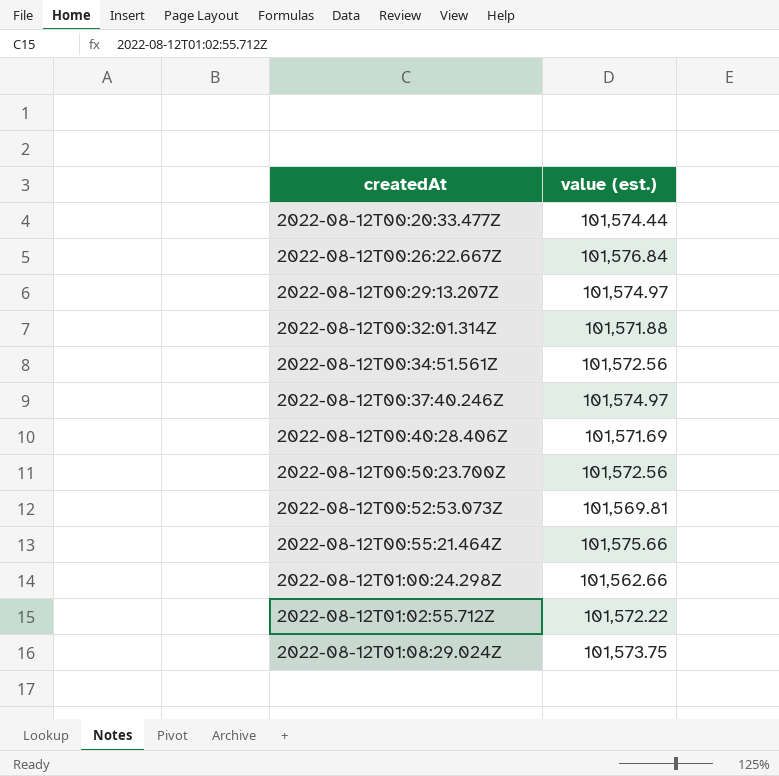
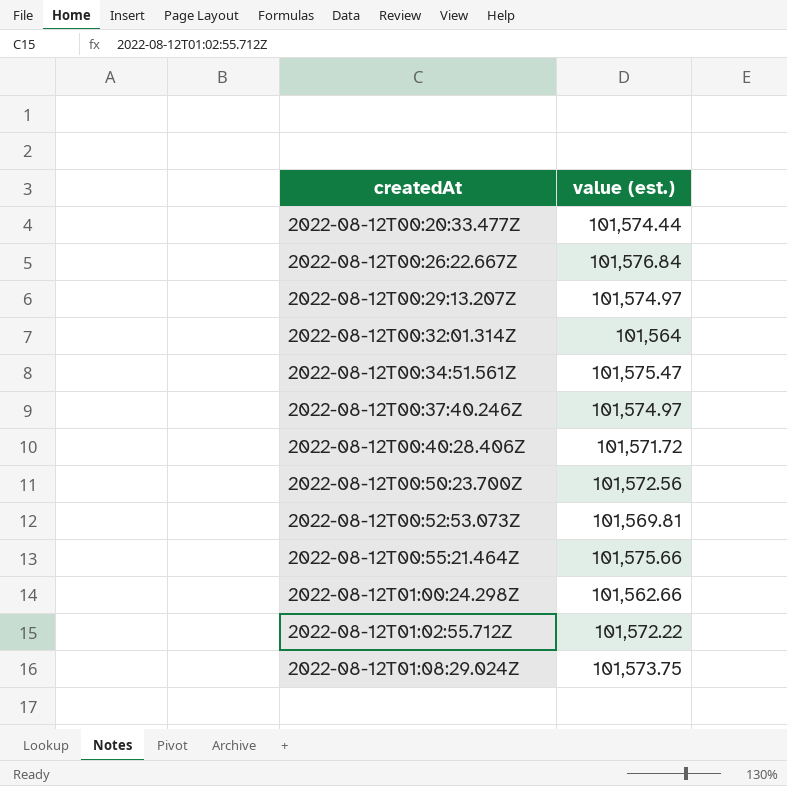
2022-08-12T00:32:01.314Z | value (est.): 101,571.88 -> 101,564
2022-08-12T00:34:51.561Z | value (est.): 101,572.56 -> 101,575.47
2022-08-12T00:40:28.406Z | value (est.): 101,571.69 -> 101,571.72

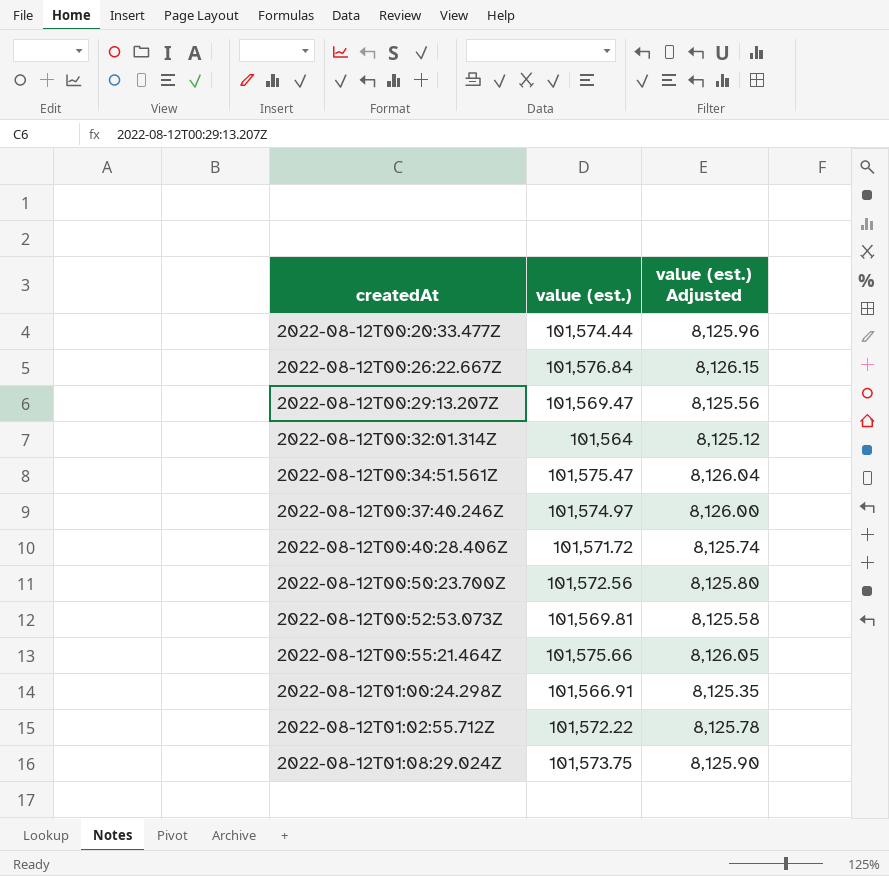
column value (est.) Adjusted | formula: none -> [value (est.)] * 0.08
2022-08-12T00:29:13.207Z | value (est.): 101,574.97 -> 101,569.47
2022-08-12T01:00:24.298Z | value (est.): 101,562.66 -> 101,566.91

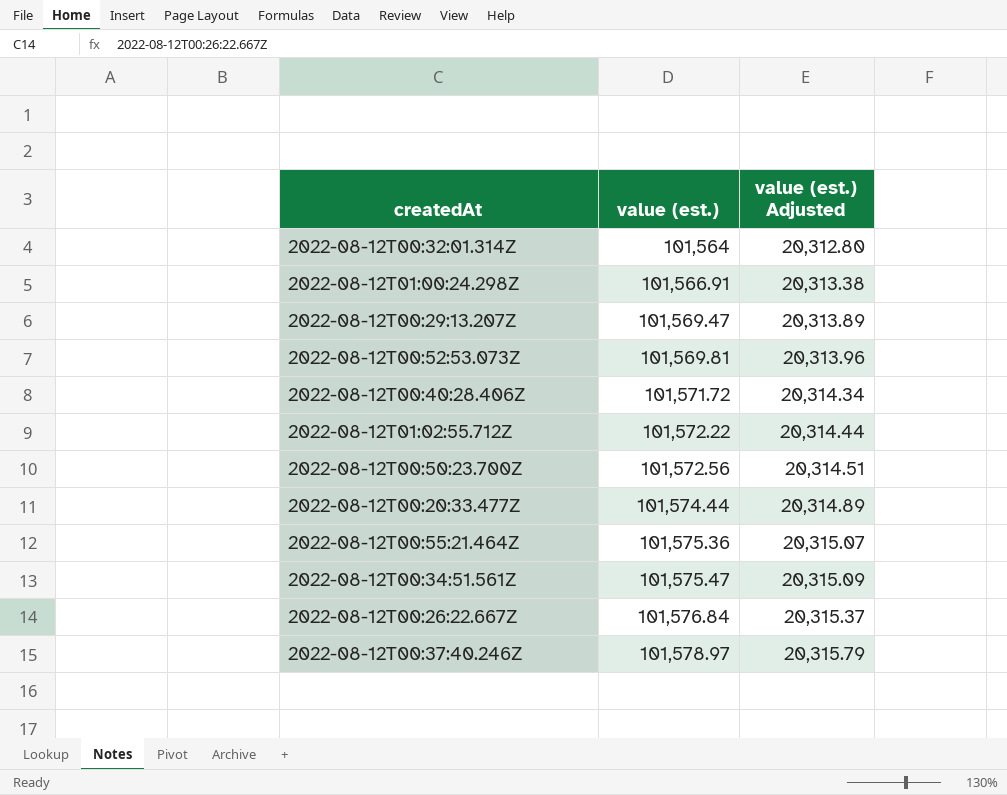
row order: createdAt ascending -> value (est.) ascending
column value (est.) Adjusted | formula: [value (est.)] * 0.08 -> [value (est.)] * 0.2
row 2022-08-12T01:08:29.024Z: 101,573.75 | 8,125.90 -> none
2022-08-12T00:55:21.464Z | value (est.): 101,575.66 -> 101,575.36
2022-08-12T00:37:40.246Z | value (est.): 101,574.97 -> 101,578.97

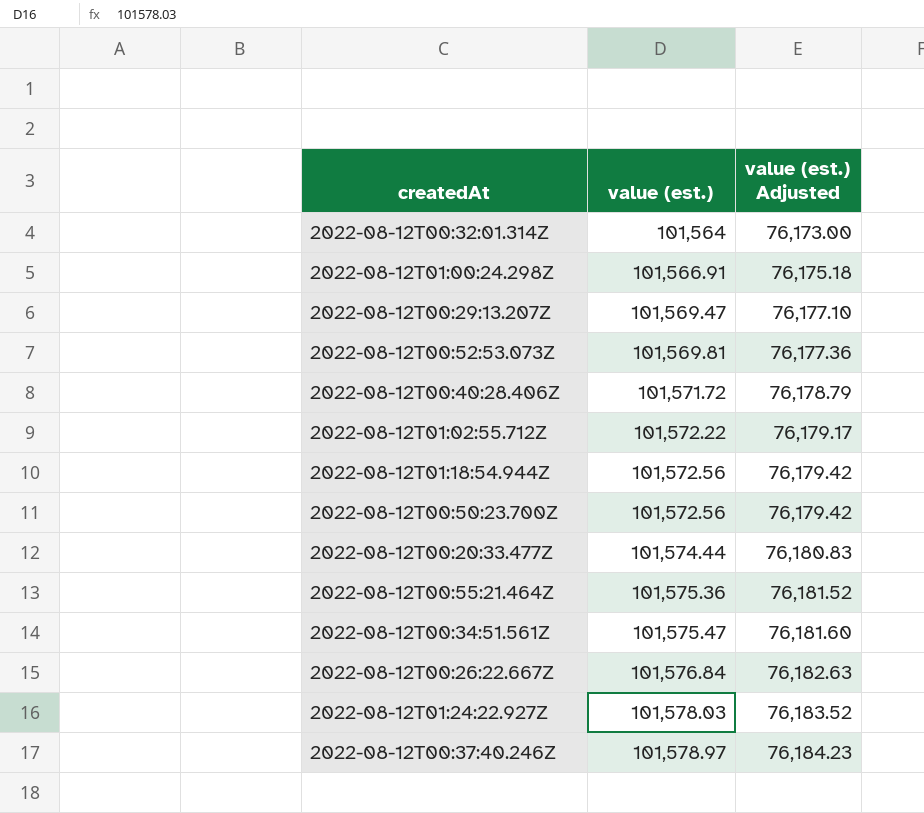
column value (est.) Adjusted | formula: [value (est.)] * 0.2 -> [value (est.)] * 0.75
row 2022-08-12T01:18:54.944Z: none -> 101,572.56 | 76,179.42
row 2022-08-12T01:24:22.927Z: none -> 101,578.03 | 76,183.52

